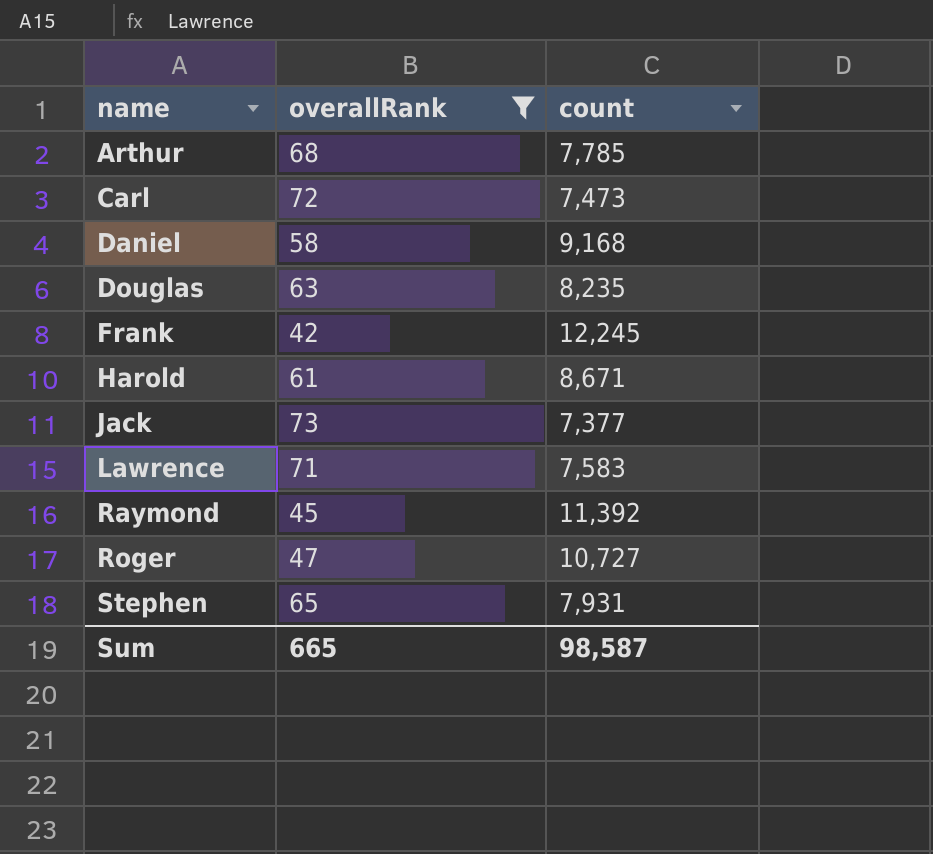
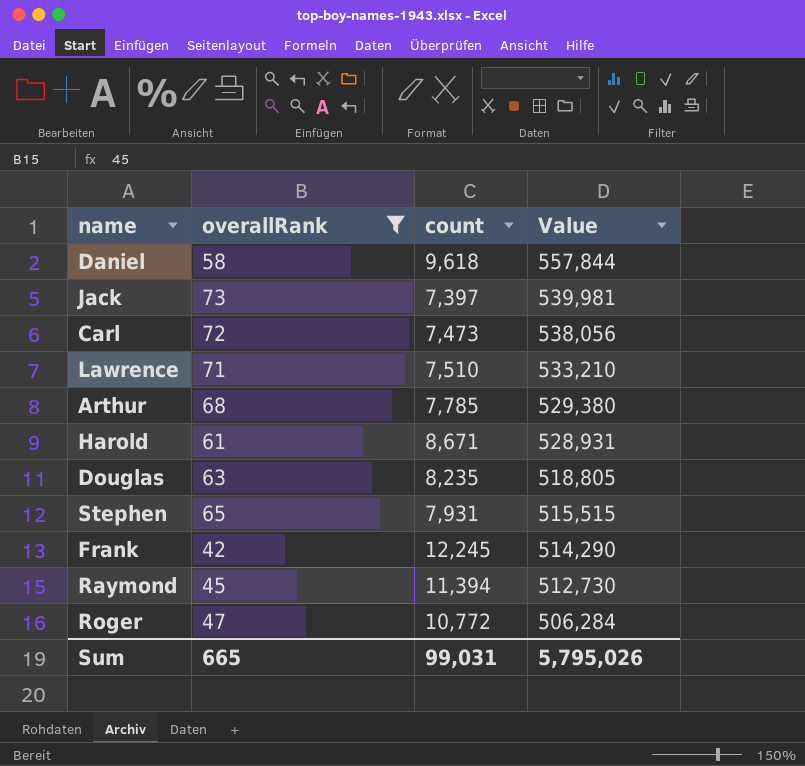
row order: name ascending -> Value descending
column Value | formula: none -> [overallRank] * [count]
Daniel | count: 9,168 -> 9,618
Jack | count: 7,377 -> 7,397
Lawrence | count: 7,583 -> 7,510
Raymond | count: 11,392 -> 11,394
Roger | count: 10,727 -> 10,772
Sum | count: 98,587 -> 99,031

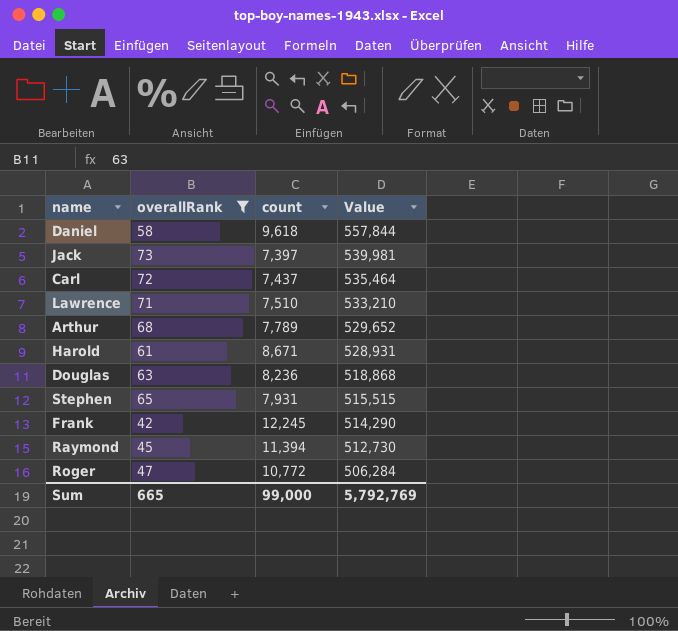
Carl | count: 7,473 -> 7,437
Carl | Value: 538,056 -> 535,464
Arthur | count: 7,785 -> 7,789
Arthur | Value: 529,380 -> 529,652
Douglas | count: 8,235 -> 8,236
Douglas | Value: 518,805 -> 518,868
Sum | count: 99,031 -> 99,000
Sum | Value: 5,795,026 -> 5,792,769

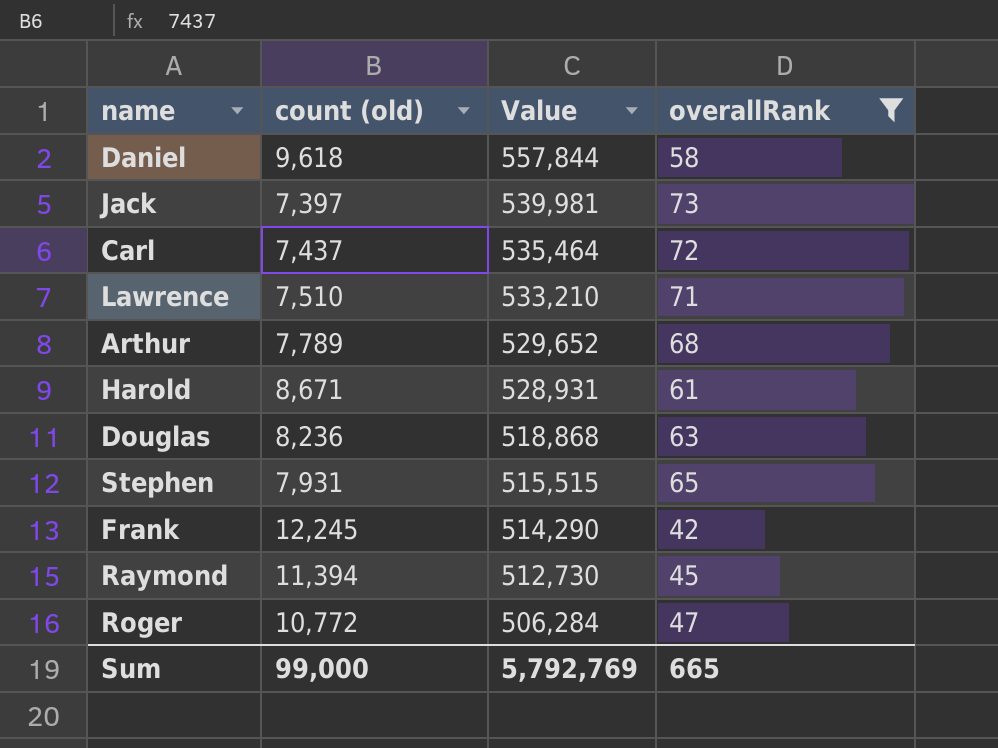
column name: count -> count (old)
column overallRank | position: 2 -> 4

